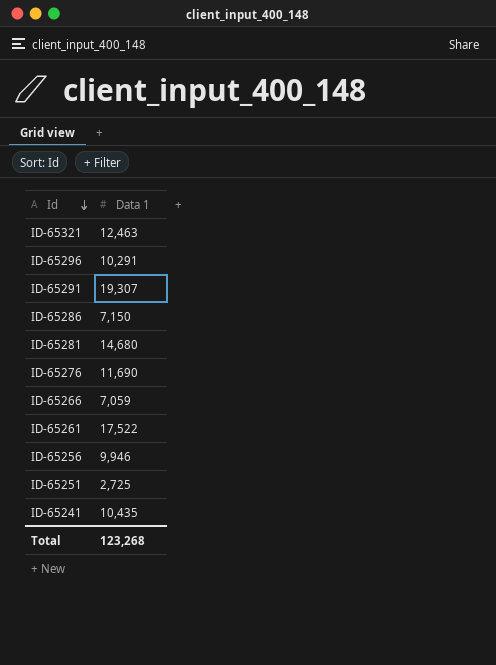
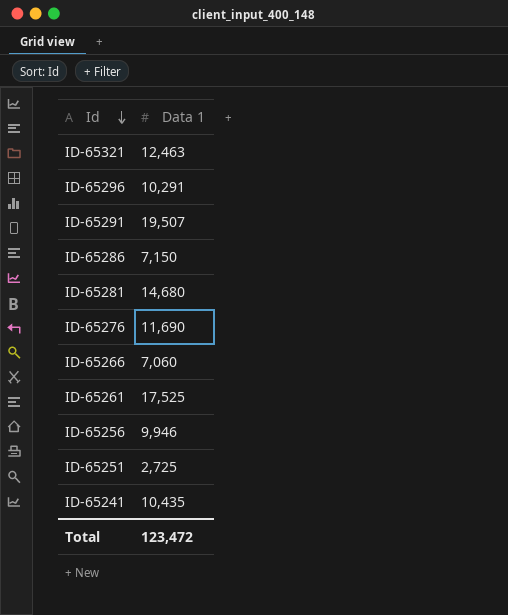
ID-65291 | Data 1: 19,307 -> 19,507
ID-65266 | Data 1: 7,059 -> 7,060
ID-65261 | Data 1: 17,522 -> 17,525
Total | Data 1: 123,268 -> 123,472

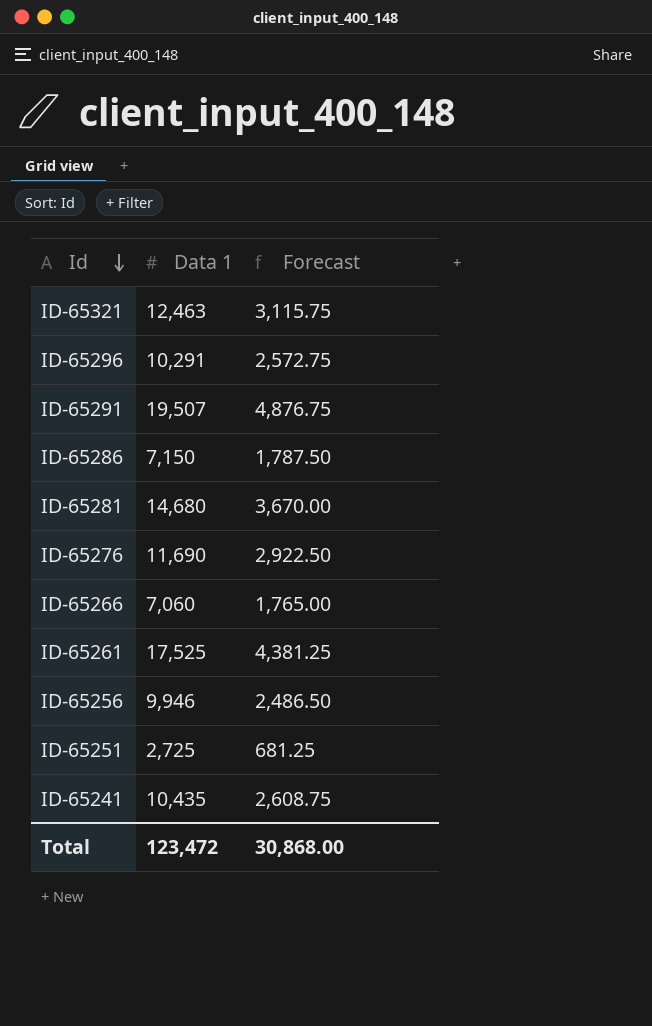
column Forecast | formula: none -> [Data 1] * 0.25

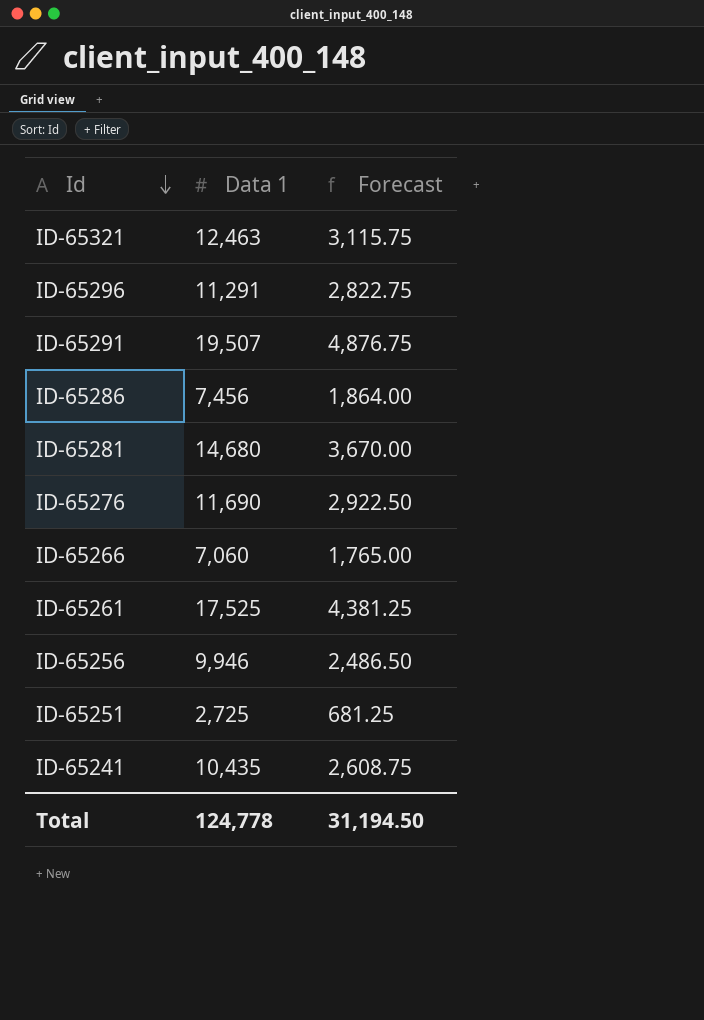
ID-65296 | Data 1: 10,291 -> 11,291
ID-65296 | Forecast: 2,572.75 -> 2,822.75
ID-65286 | Data 1: 7,150 -> 7,456
ID-65286 | Forecast: 1,787.50 -> 1,864.00
Total | Data 1: 123,472 -> 124,778
Total | Forecast: 30,868.00 -> 31,194.50

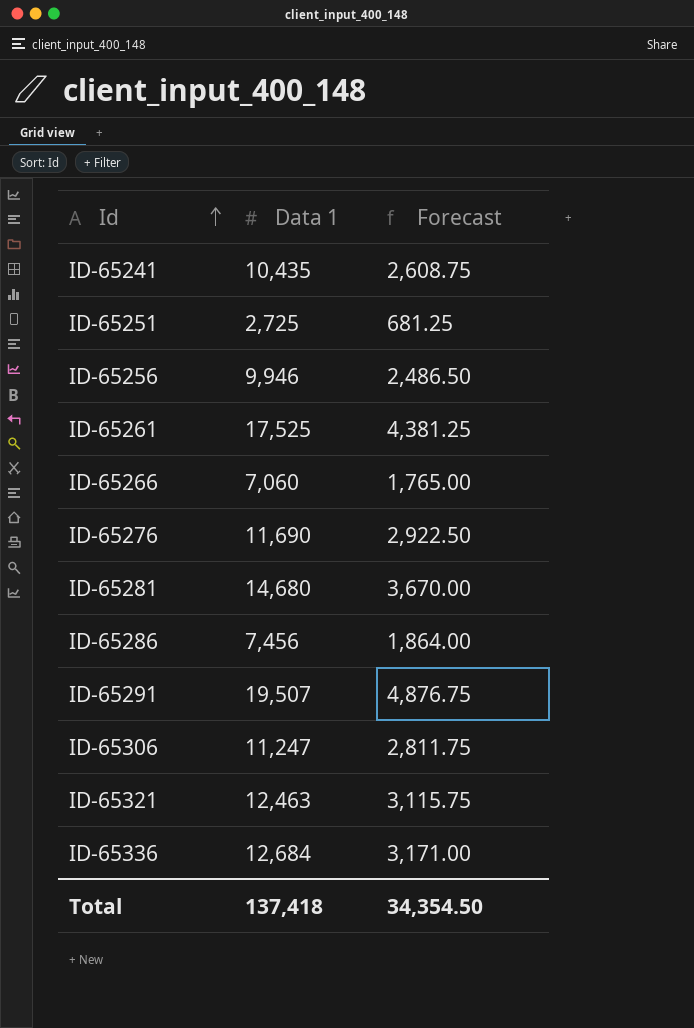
row order: Id descending -> Id ascending
row ID-65296: 11,291 | 2,822.75 -> none
row ID-65306: none -> 11,247 | 2,811.75
row ID-65336: none -> 12,684 | 3,171.00
Total | Data 1: 124,778 -> 137,418
Total | Forecast: 31,194.50 -> 34,354.50

